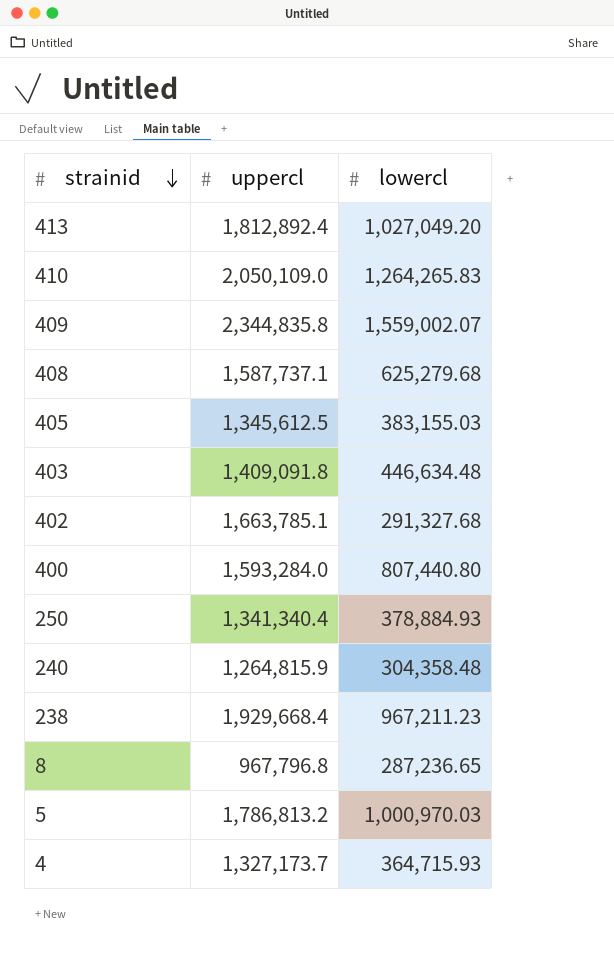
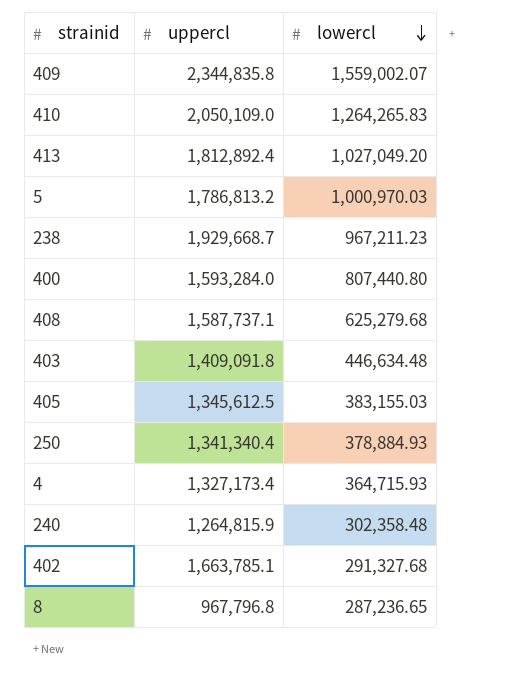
row order: strainid descending -> lowercl descending
238 | uppercl: 1,929,668.4 -> 1,929,668.7
4 | uppercl: 1,327,173.7 -> 1,327,173.4
240 | lowercl: 304,358.48 -> 302,358.48

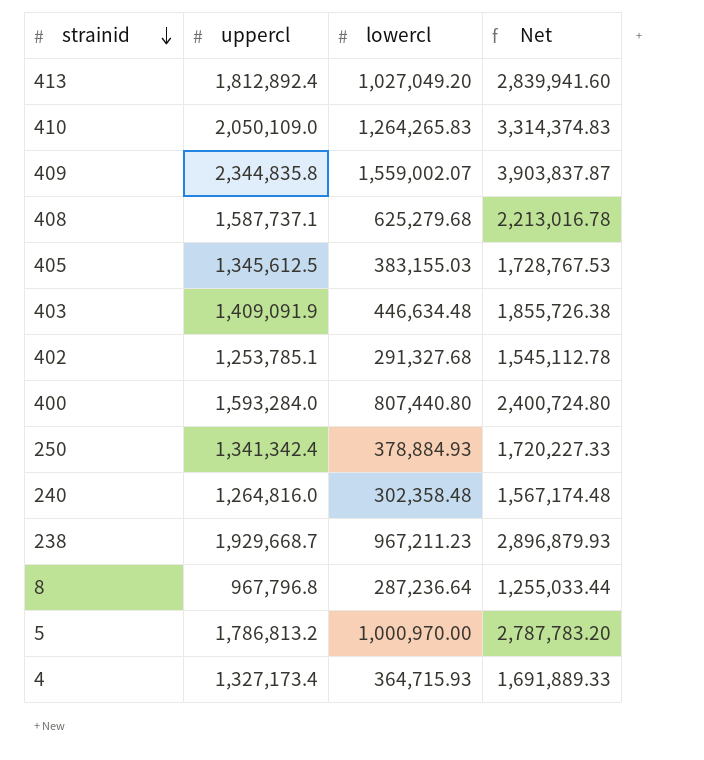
row order: lowercl descending -> strainid descending
column Net | formula: none -> [uppercl] + [lowercl]
403 | uppercl: 1,409,091.8 -> 1,409,091.9
402 | uppercl: 1,663,785.1 -> 1,253,785.1
250 | uppercl: 1,341,340.4 -> 1,341,342.4
240 | uppercl: 1,264,815.9 -> 1,264,816.0
8 | lowercl: 287,236.65 -> 287,236.64
5 | lowercl: 1,000,970.03 -> 1,000,970.00

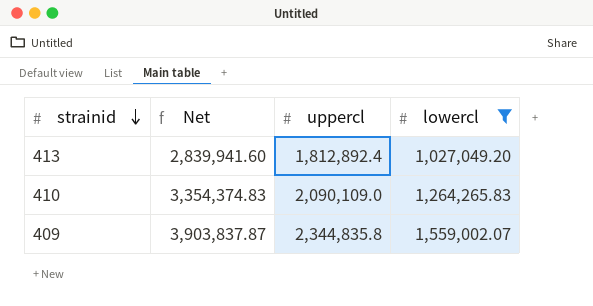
filter: none -> lowercl >= 1,027,049.20
column Net | position: 4 -> 2
410 | Net: 3,314,374.83 -> 3,354,374.83
410 | uppercl: 2,050,109.0 -> 2,090,109.0

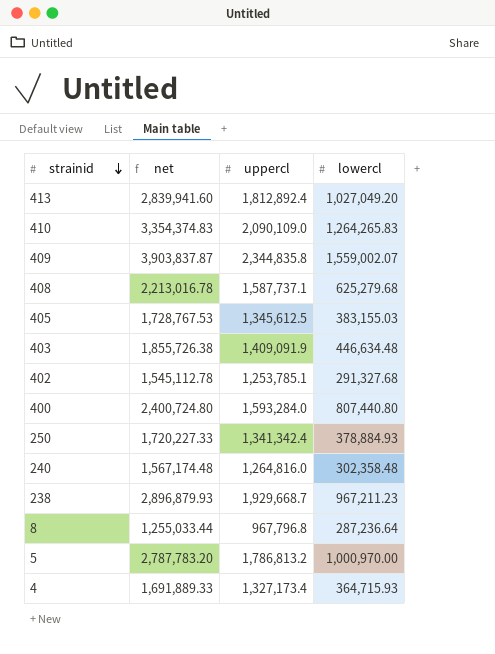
filter: lowercl >= 1,027,049.20 -> none
column name: Net -> net

